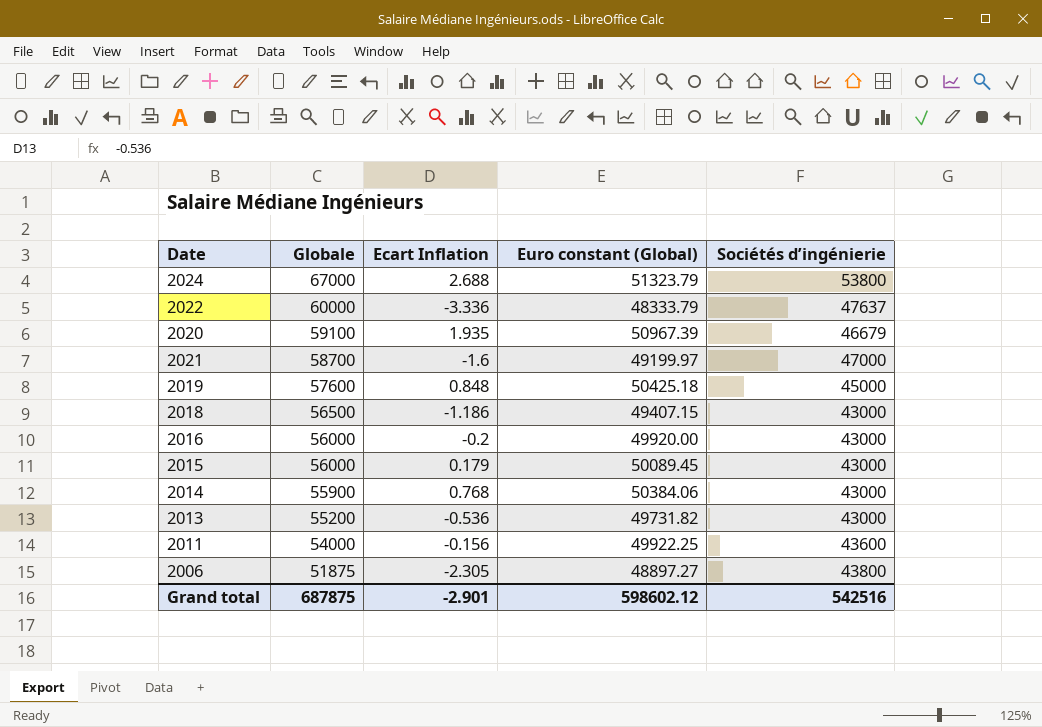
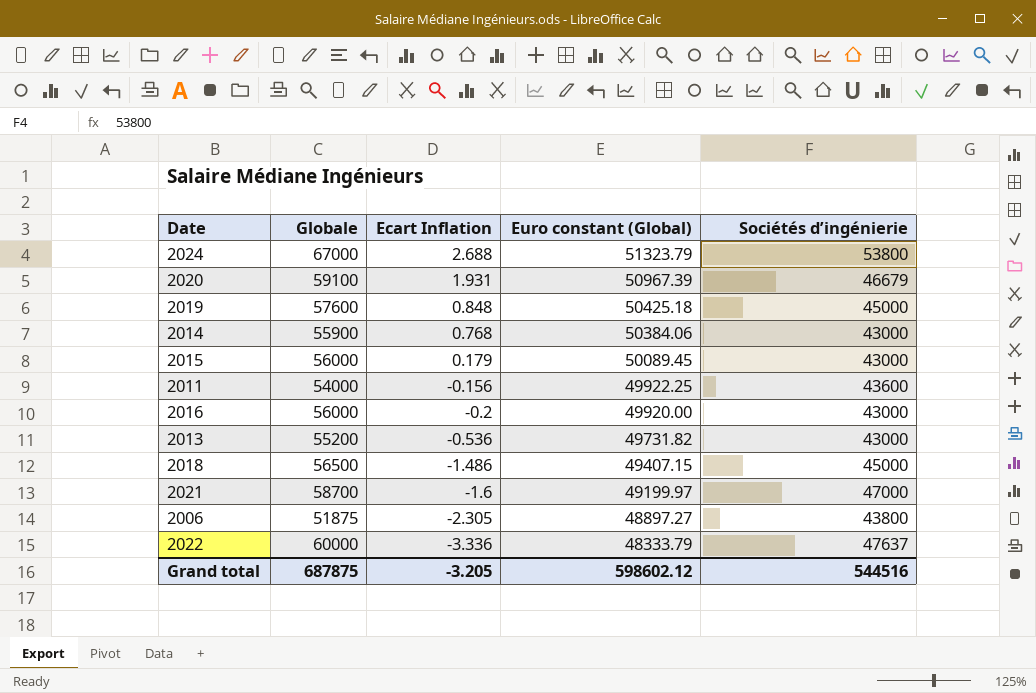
row order: Globale descending -> Ecart Inflation descending
2020 | Ecart Inflation: 1.935 -> 1.931
2018 | Ecart Inflation: -1.186 -> -1.486
2018 | Sociétés d’ingénierie: 43000 -> 45000
Grand total | Ecart Inflation: -2.901 -> -3.205
Grand total | Sociétés d’ingénierie: 542516 -> 544516

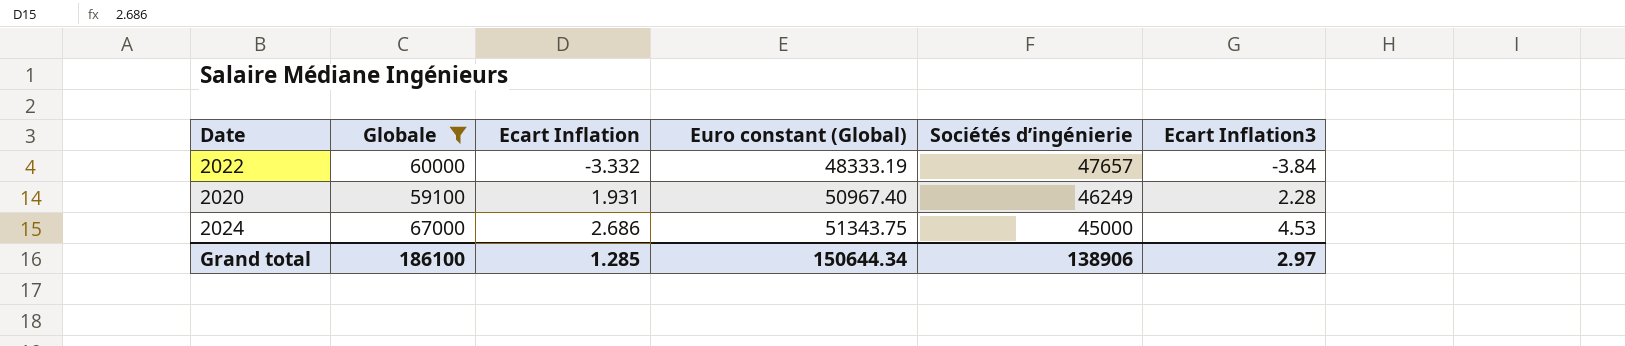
filter: none -> Globale >= 59100
row order: Ecart Inflation descending -> Ecart Inflation ascending
column Ecart Inflation3 | position: none -> 6
2022 | Ecart Inflation: -3.336 -> -3.332
2022 | Euro constant (Global): 48333.79 -> 48333.19
2022 | Sociétés d’ingénierie: 47637 -> 47657
2020 | Euro constant (Global): 50967.39 -> 50967.40
2020 | Sociétés d’ingénierie: 46679 -> 46249
2024 | Ecart Inflation: 2.688 -> 2.686
2024 | Euro constant (Global): 51323.79 -> 51343.75
2024 | Sociétés d’ingénierie: 53800 -> 45000
Grand total | Globale: 687875 -> 186100
Grand total | Ecart Inflation: -3.205 -> 1.285
Grand total | Euro constant (Global): 598602.12 -> 150644.34
Grand total | Sociétés d’ingénierie: 544516 -> 138906

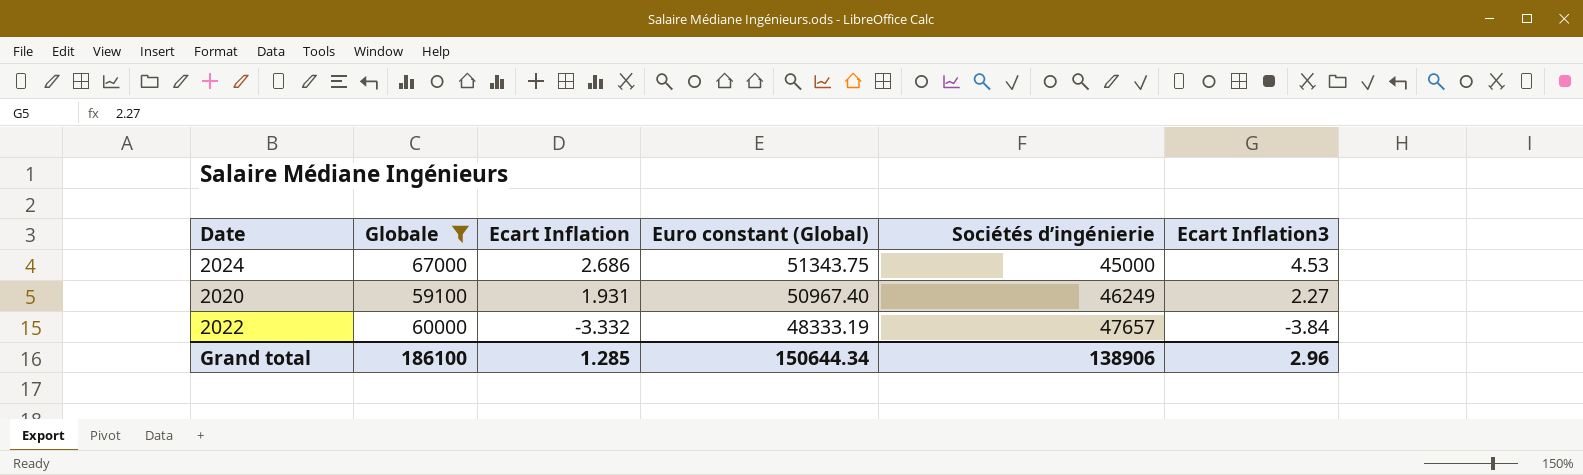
row order: Ecart Inflation ascending -> Ecart Inflation descending
2020 | Ecart Inflation3: 2.28 -> 2.27
Grand total | Ecart Inflation3: 2.97 -> 2.96

